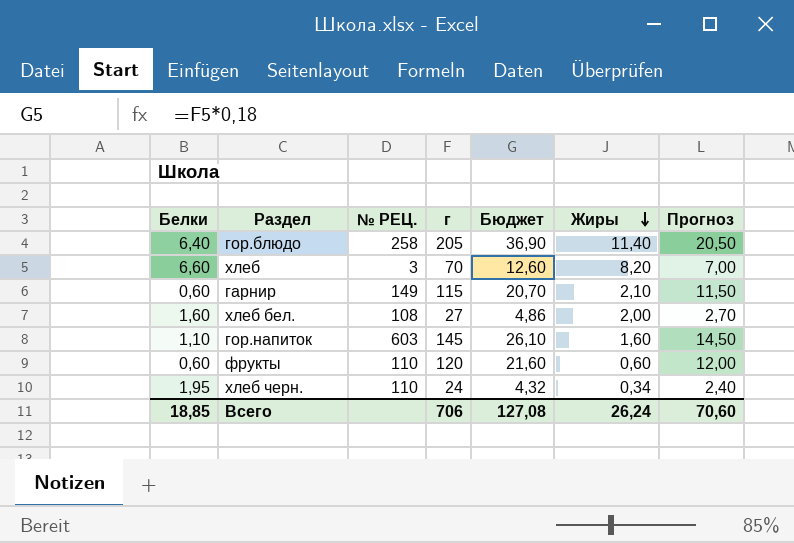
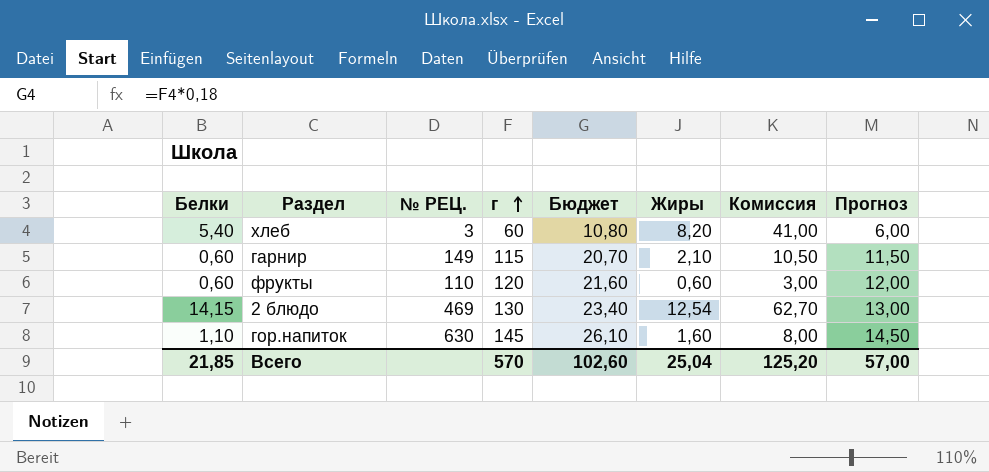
row order: Жиры descending -> г ascending
column Комиссия | formula: none -> [Жиры] * 5
row гор.блюдо: 6,40 | 258 | 205 | 36,90 | 11,40 | 20,50 -> none
row хлеб бел.: 1,60 | 108 | 27 | 4,86 | 2,00 | 2,70 -> none
row хлеб черн.: 1,95 | 110 | 24 | 4,32 | 0,34 | 2,40 -> none
хлеб | Белки: 6,60 -> 5,40
хлеб | г: 70 -> 60
хлеб | Бюджет: 12,60 -> 10,80
хлеб | Прогноз: 7,00 -> 6,00
row 2 блюдо: none -> 14,15 | 469 | 130 | 23,40 | 12,54 | 62,70 | 13,00
гор.напиток | № РЕЦ.: 603 -> 630
Всего | Белки: 18,85 -> 21,85
Всего | г: 706 -> 570
Всего | Бюджет: 127,08 -> 102,60
Всего | Жиры: 26,24 -> 25,04
Всего | Прогноз: 70,60 -> 57,00

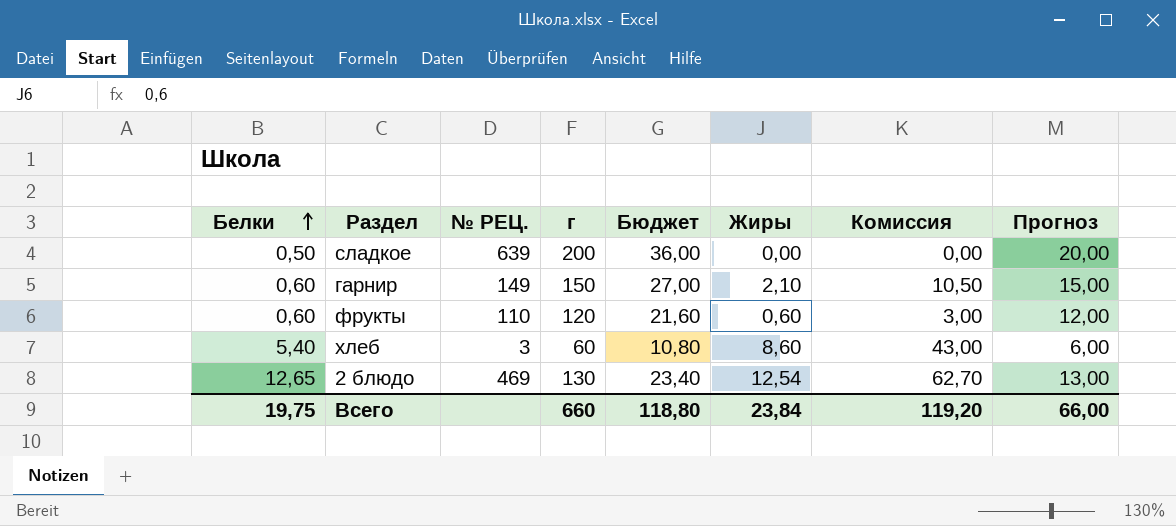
row order: г ascending -> Белки ascending
row гор.напиток: 1,10 | 630 | 145 | 26,10 | 1,60 | 8,00 | 14,50 -> none
row сладкое: none -> 0,50 | 639 | 200 | 36,00 | 0,00 | 0,00 | 20,00
гарнир | г: 115 -> 150
гарнир | Бюджет: 20,70 -> 27,00
гарнир | Прогноз: 11,50 -> 15,00
хлеб | Жиры: 8,20 -> 8,60
хлеб | Комиссия: 41,00 -> 43,00
2 блюдо | Белки: 14,15 -> 12,65
Всего | Белки: 21,85 -> 19,75
Всего | г: 570 -> 660
Всего | Бюджет: 102,60 -> 118,80
Всего | Жиры: 25,04 -> 23,84
Всего | Комиссия: 125,20 -> 119,20
Всего | Прогноз: 57,00 -> 66,00

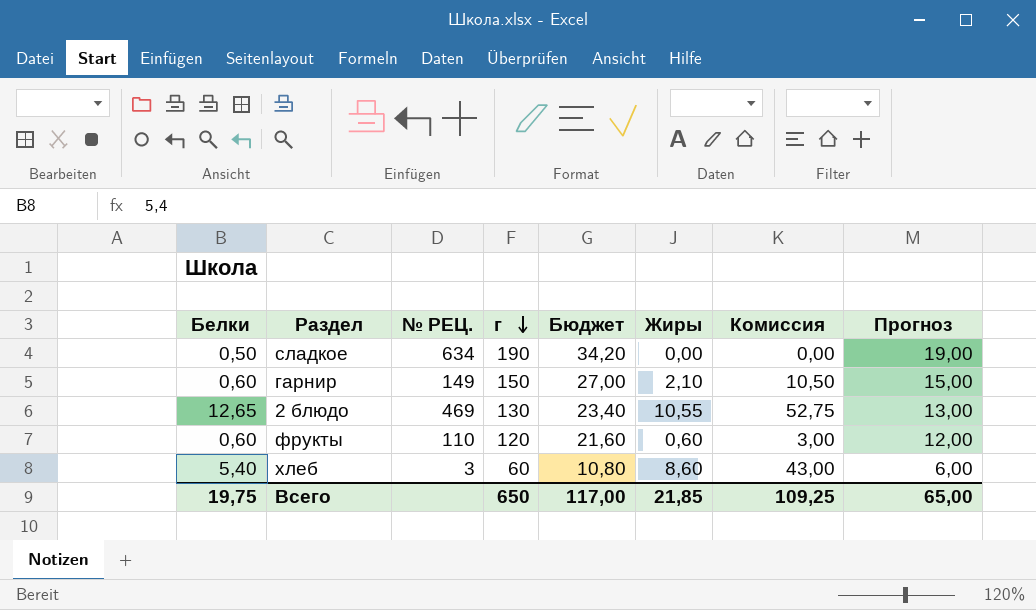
row order: Белки ascending -> г descending
сладкое | № РЕЦ.: 639 -> 634
сладкое | г: 200 -> 190
сладкое | Бюджет: 36,00 -> 34,20
сладкое | Прогноз: 20,00 -> 19,00
2 блюдо | Жиры: 12,54 -> 10,55
2 блюдо | Комиссия: 62,70 -> 52,75
Всего | г: 660 -> 650
Всего | Бюджет: 118,80 -> 117,00
Всего | Жиры: 23,84 -> 21,85
Всего | Комиссия: 119,20 -> 109,25
Всего | Прогноз: 66,00 -> 65,00

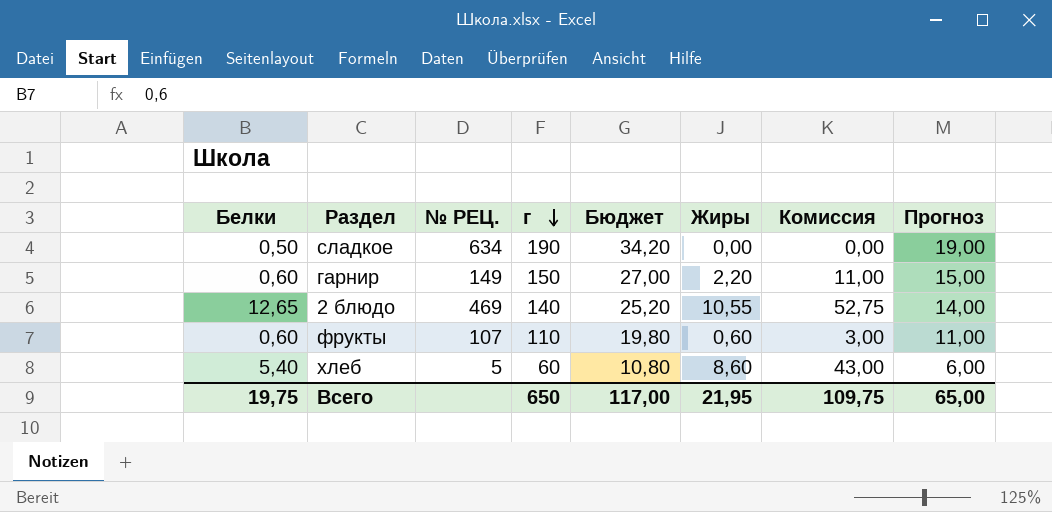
гарнир | Жиры: 2,10 -> 2,20
гарнир | Комиссия: 10,50 -> 11,00
2 блюдо | г: 130 -> 140
2 блюдо | Бюджет: 23,40 -> 25,20
2 блюдо | Прогноз: 13,00 -> 14,00
фрукты | № РЕЦ.: 110 -> 107
фрукты | г: 120 -> 110
фрукты | Бюджет: 21,60 -> 19,80
фрукты | Прогноз: 12,00 -> 11,00
хлеб | № РЕЦ.: 3 -> 5
Всего | Жиры: 21,85 -> 21,95
Всего | Комиссия: 109,25 -> 109,75

